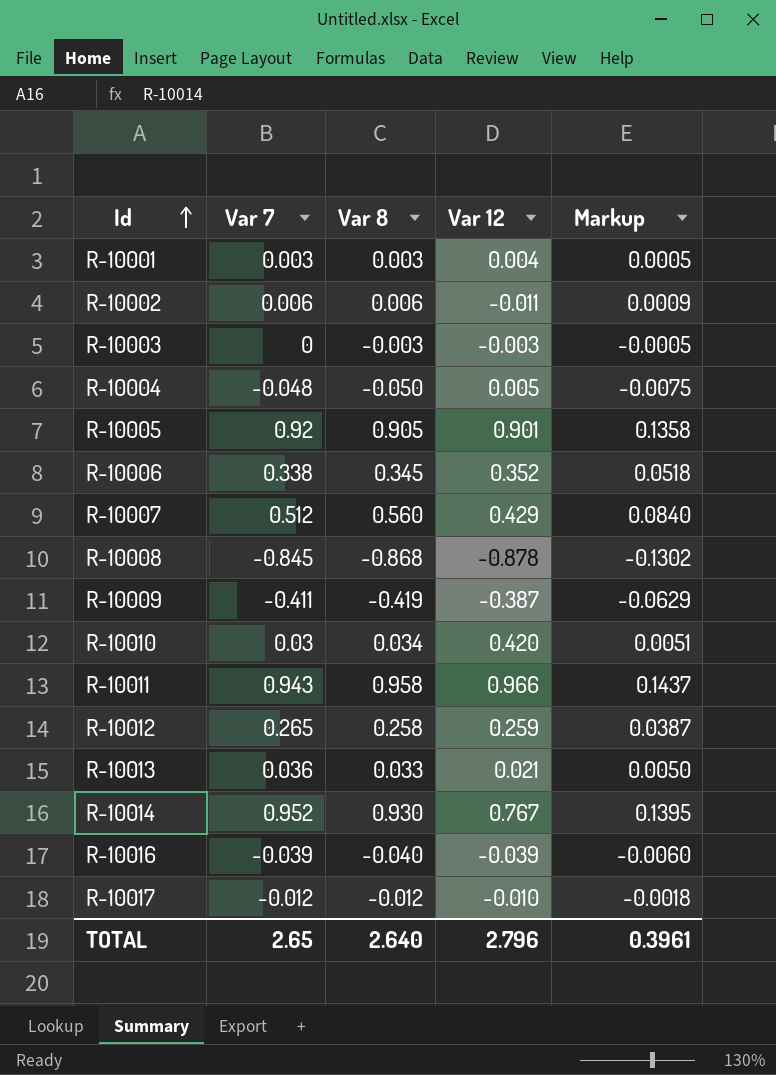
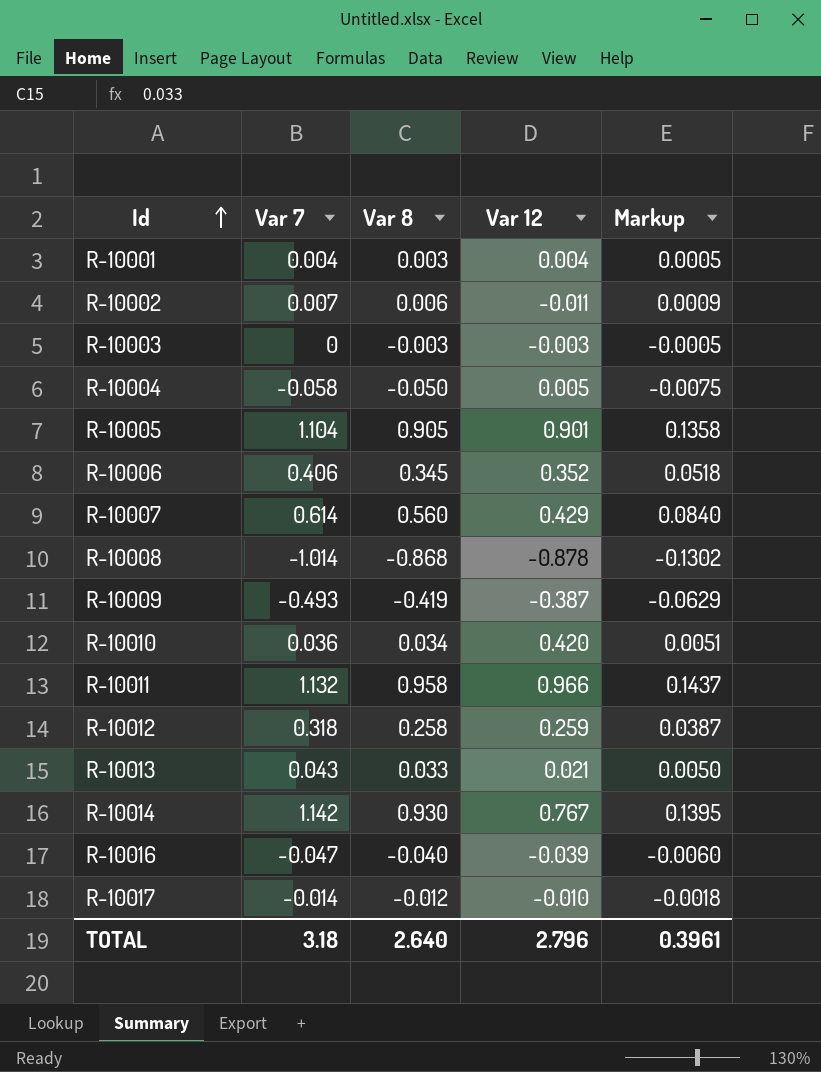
R-10001 | Var 7: 0.003 -> 0.004
R-10002 | Var 7: 0.006 -> 0.007
R-10004 | Var 7: -0.048 -> -0.058
R-10005 | Var 7: 0.92 -> 1.104
R-10006 | Var 7: 0.338 -> 0.406
R-10007 | Var 7: 0.512 -> 0.614
R-10008 | Var 7: -0.845 -> -1.014
R-10009 | Var 7: -0.411 -> -0.493
R-10010 | Var 7: 0.03 -> 0.036
R-10011 | Var 7: 0.943 -> 1.132
R-10012 | Var 7: 0.265 -> 0.318
R-10013 | Var 7: 0.036 -> 0.043
R-10014 | Var 7: 0.952 -> 1.142
R-10016 | Var 7: -0.039 -> -0.047
R-10017 | Var 7: -0.012 -> -0.014
TOTAL | Var 7: 2.65 -> 3.18

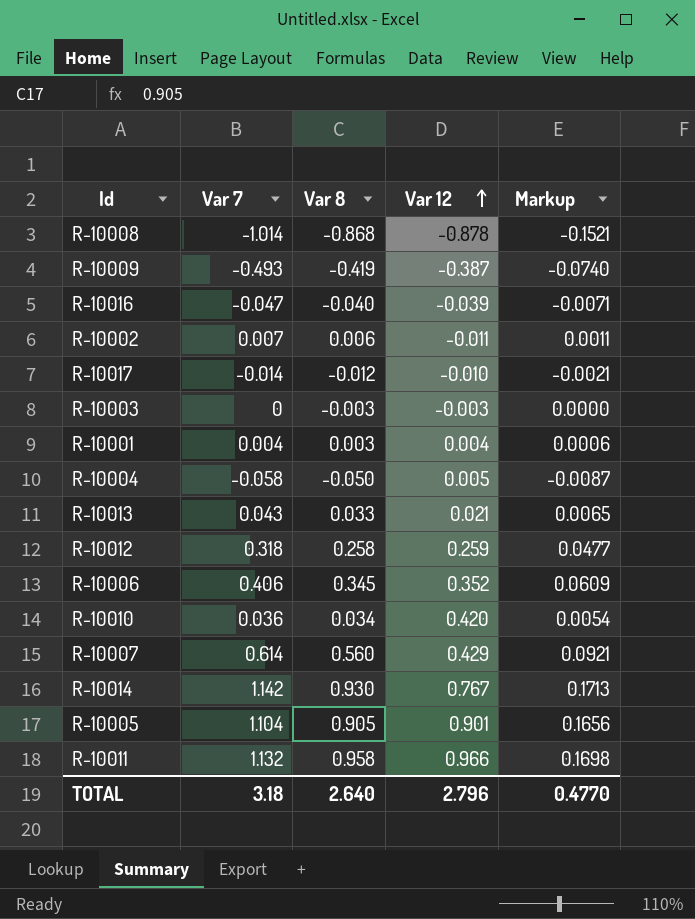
row order: Id ascending -> Var 12 ascending
column Markup | formula: [Var 8] * 0.15 -> [Var 7] * 0.15
TOTAL | Markup: 0.3961 -> 0.4770

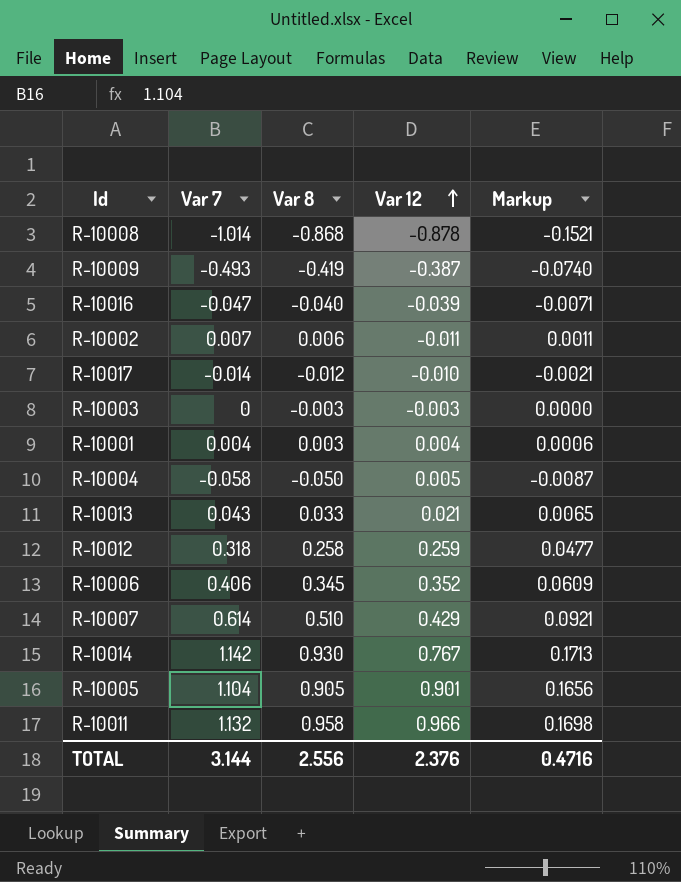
row R-10010: 0.036 | 0.034 | 0.420 | 0.0054 -> none
R-10007 | Var 8: 0.560 -> 0.510
TOTAL | Var 7: 3.18 -> 3.144
TOTAL | Var 8: 2.640 -> 2.556
TOTAL | Var 12: 2.796 -> 2.376
TOTAL | Markup: 0.4770 -> 0.4716

